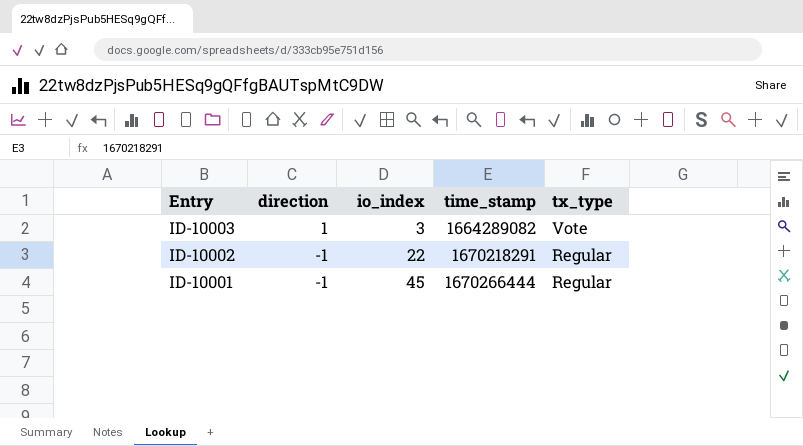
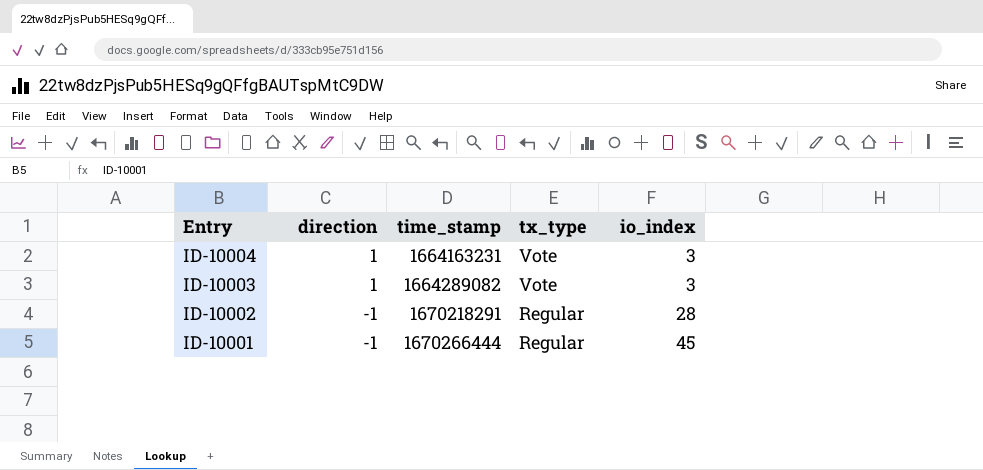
column io_index | position: 3 -> 5
row ID-10004: none -> 1 | 1664163231 | Vote | 3
ID-10002 | io_index: 22 -> 28

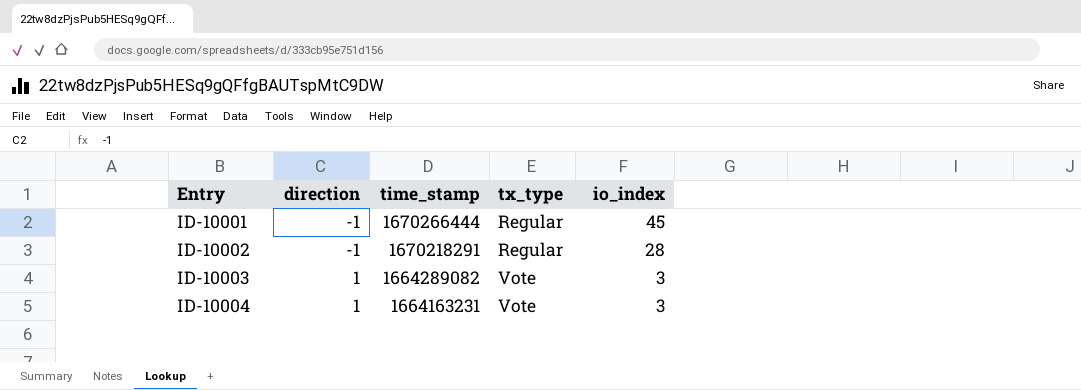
row order: Entry descending -> Entry ascending

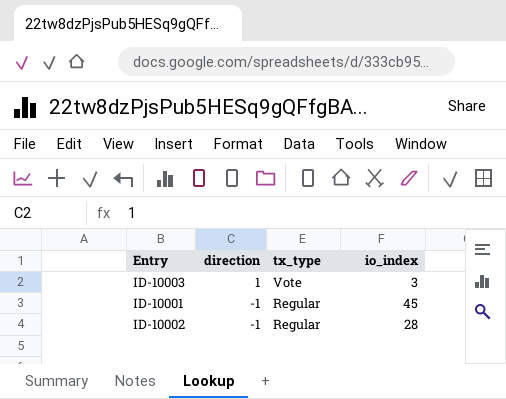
row order: Entry ascending -> direction descending
column time_stamp | position: 3 -> none
row ID-10004: 1 | 1664163231 | Vote | 3 -> none

